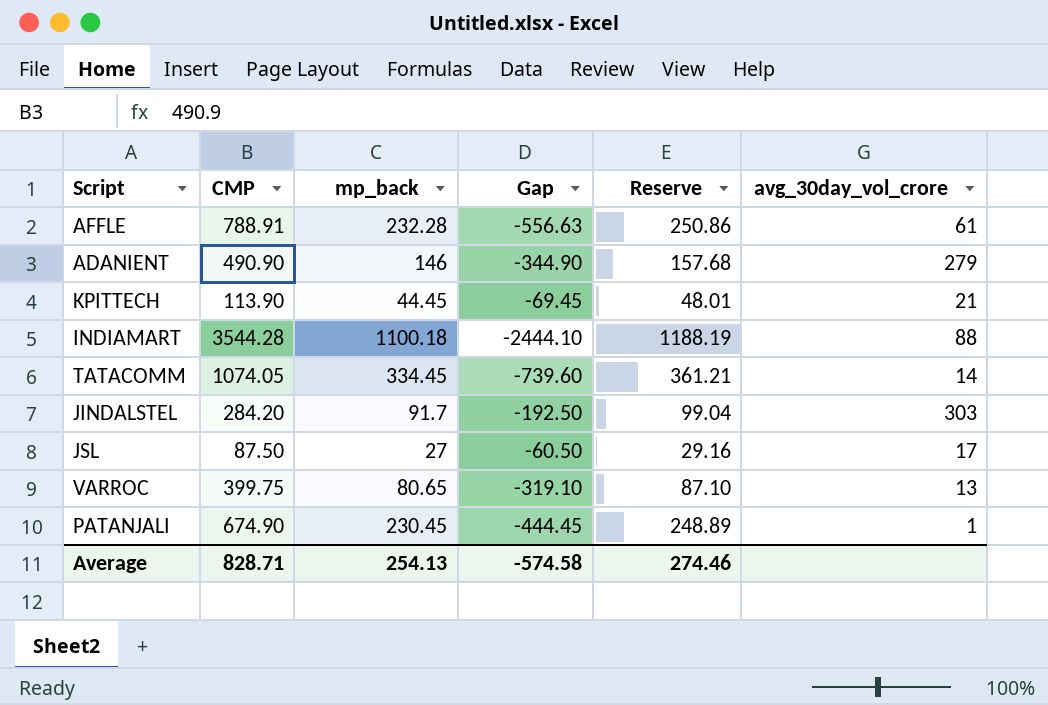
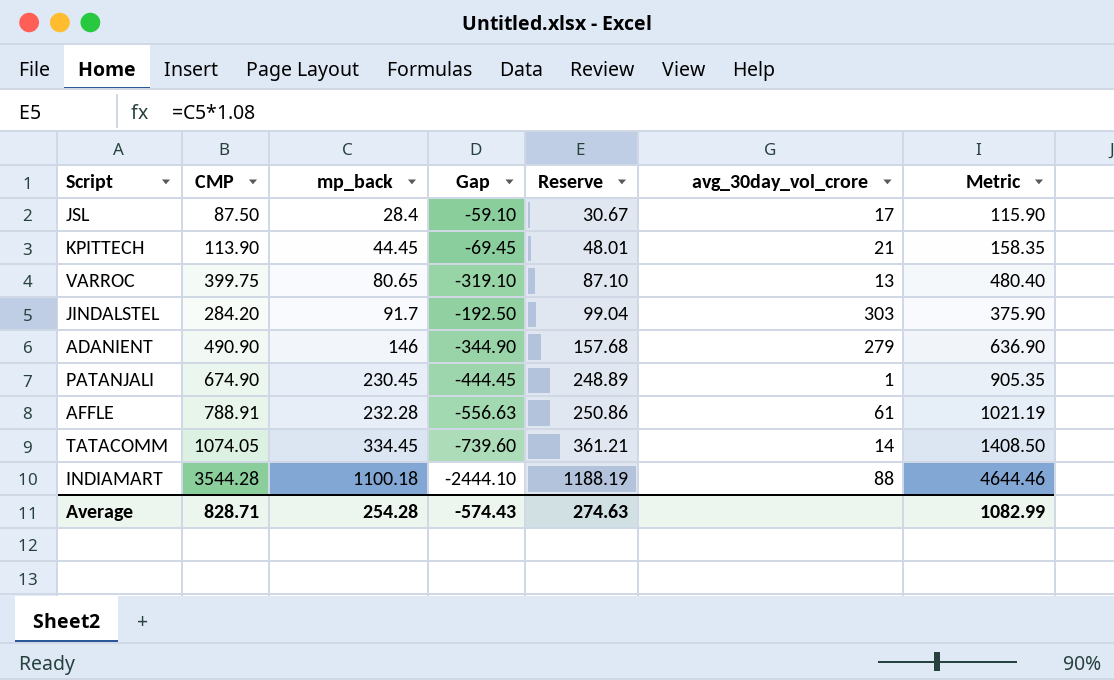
row order: none -> mp_back ascending
column Metric | formula: none -> [CMP] + [mp_back]
JSL | mp_back: 27 -> 28.4
JSL | Gap: -60.50 -> -59.10
JSL | Reserve: 29.16 -> 30.67
Average | mp_back: 254.13 -> 254.28
Average | Gap: -574.58 -> -574.43
Average | Reserve: 274.46 -> 274.63

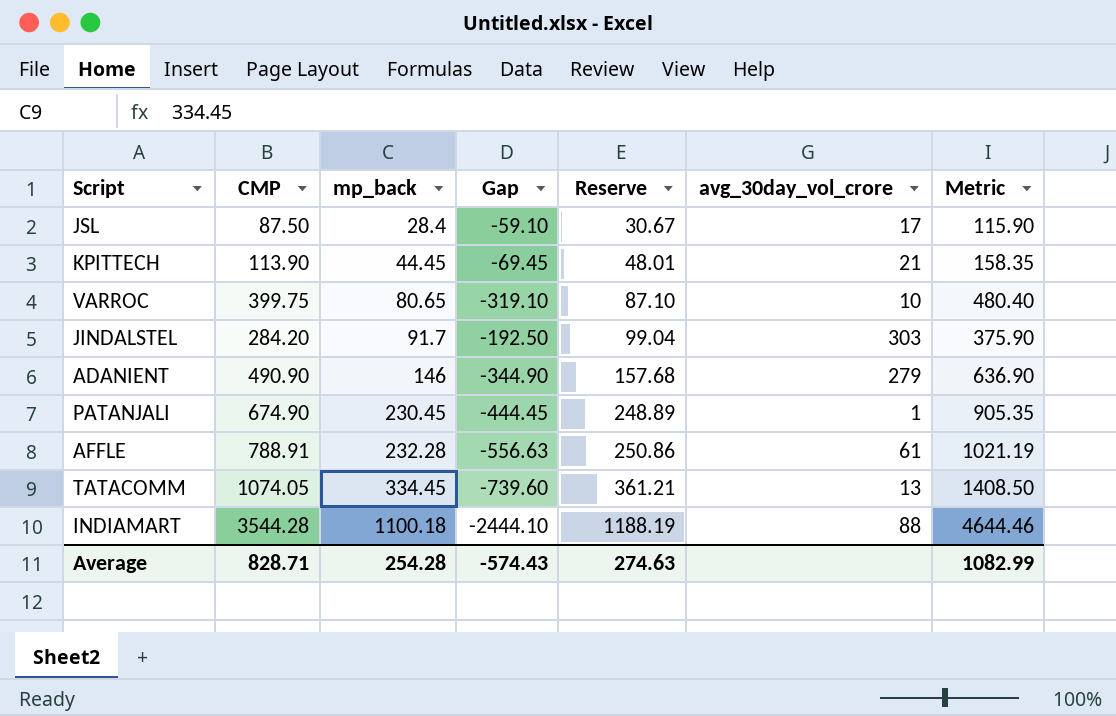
VARROC | avg_30day_vol_crore: 13 -> 10
TATACOMM | avg_30day_vol_crore: 14 -> 13

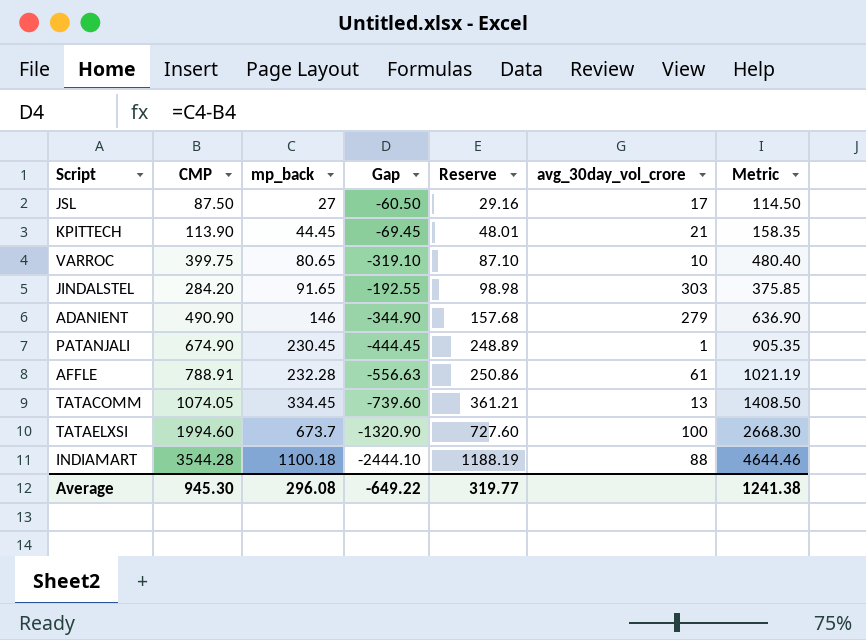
JSL | mp_back: 28.4 -> 27
JSL | Gap: -59.10 -> -60.50
JSL | Reserve: 30.67 -> 29.16
JSL | Metric: 115.90 -> 114.50
JINDALSTEL | mp_back: 91.7 -> 91.65
JINDALSTEL | Gap: -192.50 -> -192.55
JINDALSTEL | Reserve: 99.04 -> 98.98
JINDALSTEL | Metric: 375.90 -> 375.85
row TATAELXSI: none -> 1994.60 | 673.7 | -1320.90 | 727.60 | 100 | 2668.30
Average | CMP: 828.71 -> 945.30
Average | mp_back: 254.28 -> 296.08
Average | Gap: -574.43 -> -649.22
Average | Reserve: 274.63 -> 319.77
Average | Metric: 1082.99 -> 1241.38

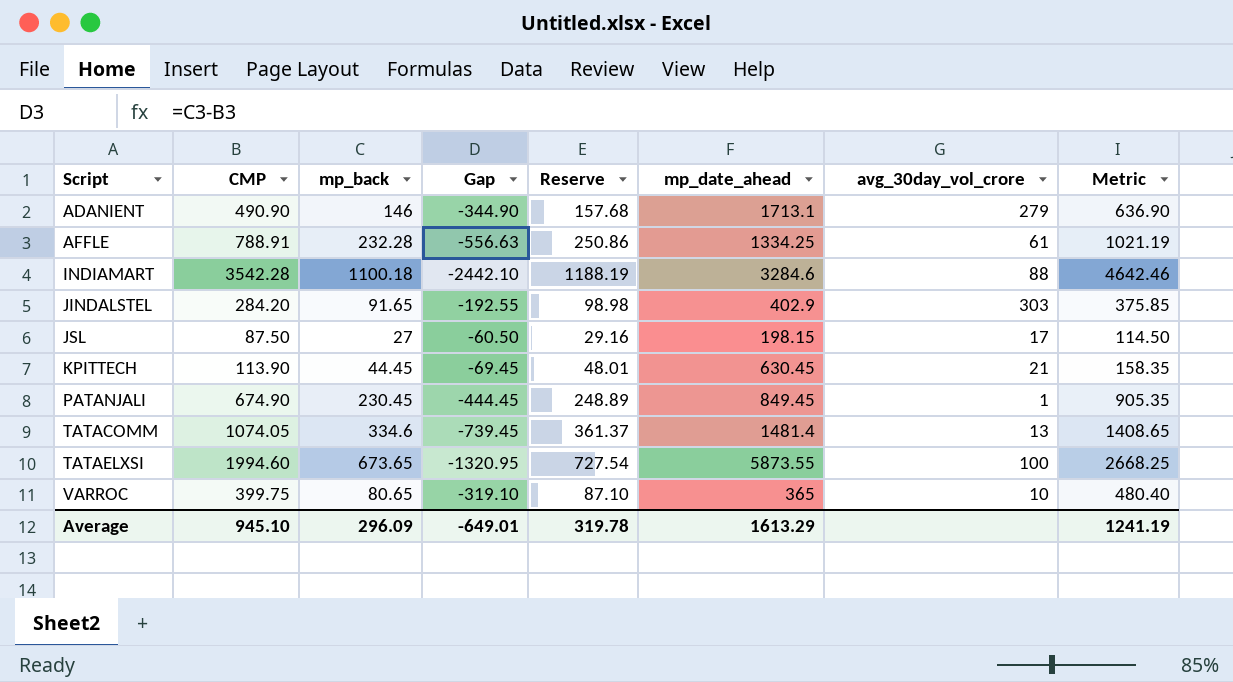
row order: mp_back ascending -> Script ascending
column mp_date_ahead | position: none -> 6
INDIAMART | CMP: 3544.28 -> 3542.28
INDIAMART | Gap: -2444.10 -> -2442.10
INDIAMART | Metric: 4644.46 -> 4642.46
TATACOMM | mp_back: 334.45 -> 334.6
TATACOMM | Gap: -739.60 -> -739.45
TATACOMM | Reserve: 361.21 -> 361.37
TATACOMM | Metric: 1408.50 -> 1408.65
TATAELXSI | mp_back: 673.7 -> 673.65
TATAELXSI | Gap: -1320.90 -> -1320.95
TATAELXSI | Reserve: 727.60 -> 727.54
TATAELXSI | Metric: 2668.30 -> 2668.25
Average | CMP: 945.30 -> 945.10
Average | mp_back: 296.08 -> 296.09
Average | Gap: -649.22 -> -649.01
Average | Reserve: 319.77 -> 319.78
Average | Metric: 1241.38 -> 1241.19

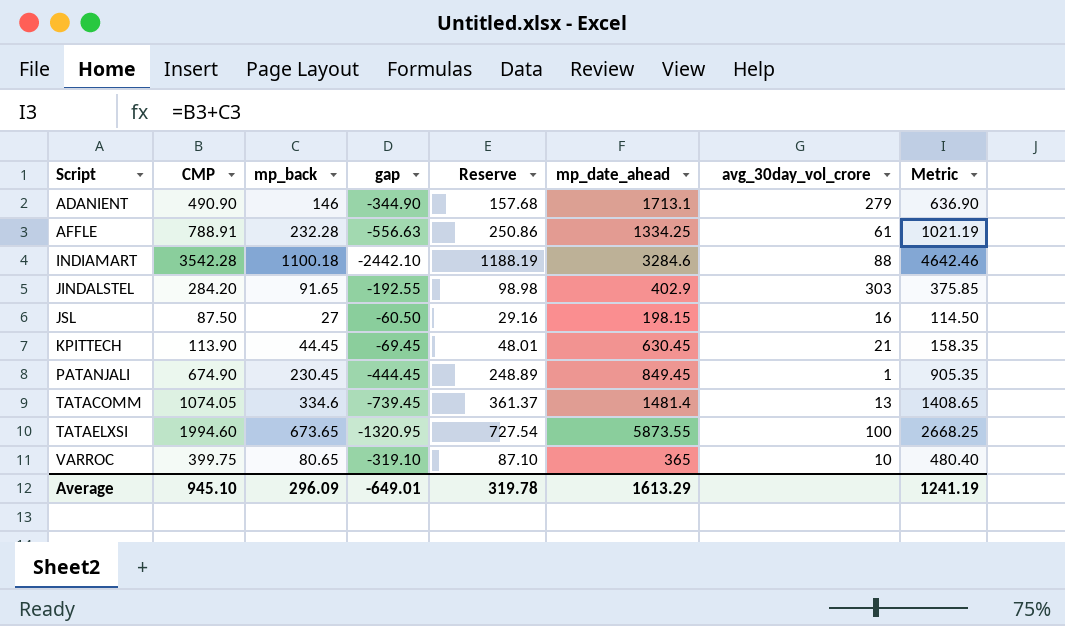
column name: Gap -> gap
JSL | avg_30day_vol_crore: 17 -> 16

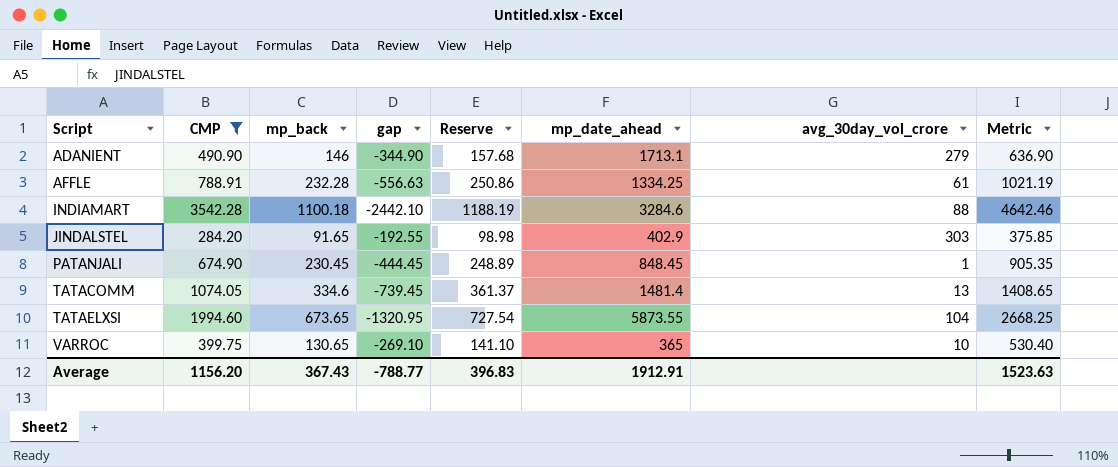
filter: none -> CMP >= 284.20
PATANJALI | mp_date_ahead: 849.45 -> 848.45
TATAELXSI | avg_30day_vol_crore: 100 -> 104
VARROC | mp_back: 80.65 -> 130.65
VARROC | gap: -319.10 -> -269.10
VARROC | Reserve: 87.10 -> 141.10
VARROC | Metric: 480.40 -> 530.40
Average | CMP: 945.10 -> 1156.20
Average | mp_back: 296.09 -> 367.43
Average | gap: -649.01 -> -788.77
Average | Reserve: 319.78 -> 396.83
Average | mp_date_ahead: 1613.29 -> 1912.91
Average | Metric: 1241.19 -> 1523.63

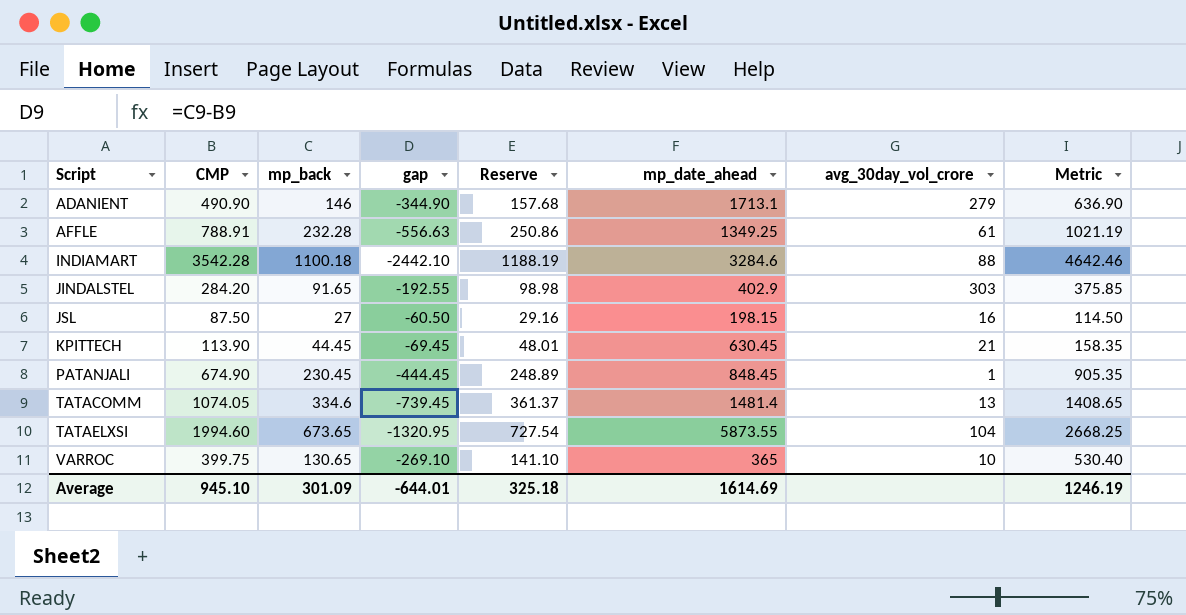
filter: CMP >= 284.20 -> none
AFFLE | mp_date_ahead: 1334.25 -> 1349.25
Average | CMP: 1156.20 -> 945.10
Average | mp_back: 367.43 -> 301.09
Average | gap: -788.77 -> -644.01
Average | Reserve: 396.83 -> 325.18
Average | mp_date_ahead: 1912.91 -> 1614.69
Average | Metric: 1523.63 -> 1246.19

